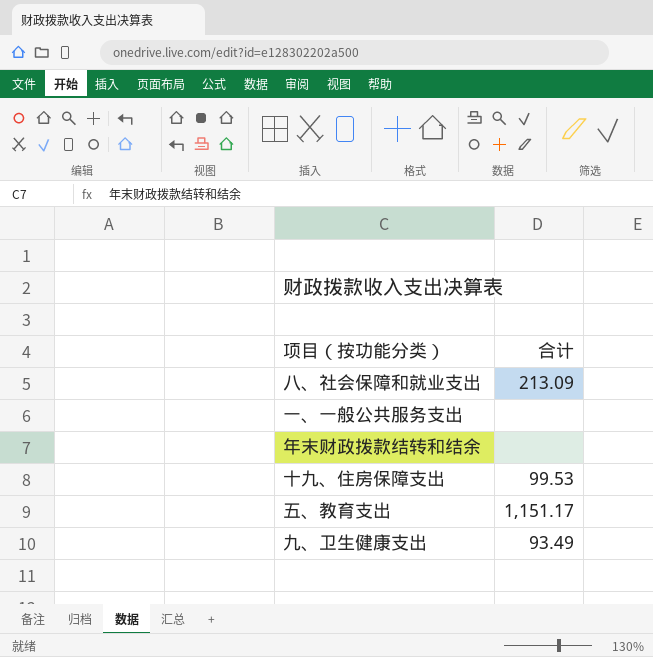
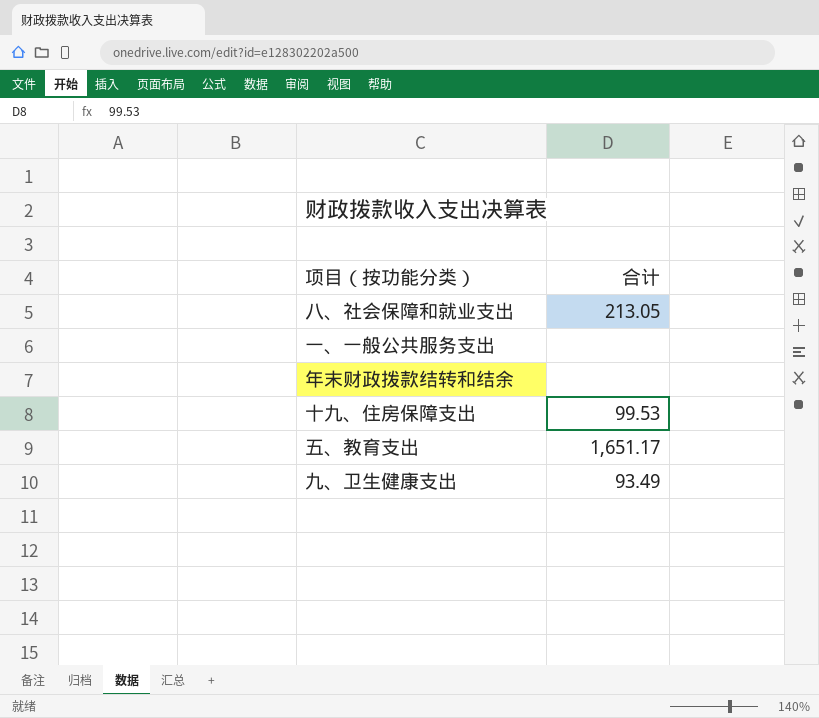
八、社会保障和就业支出 | 合计: 213.09 -> 213.05
五、教育支出 | 合计: 1,151.17 -> 1,651.17

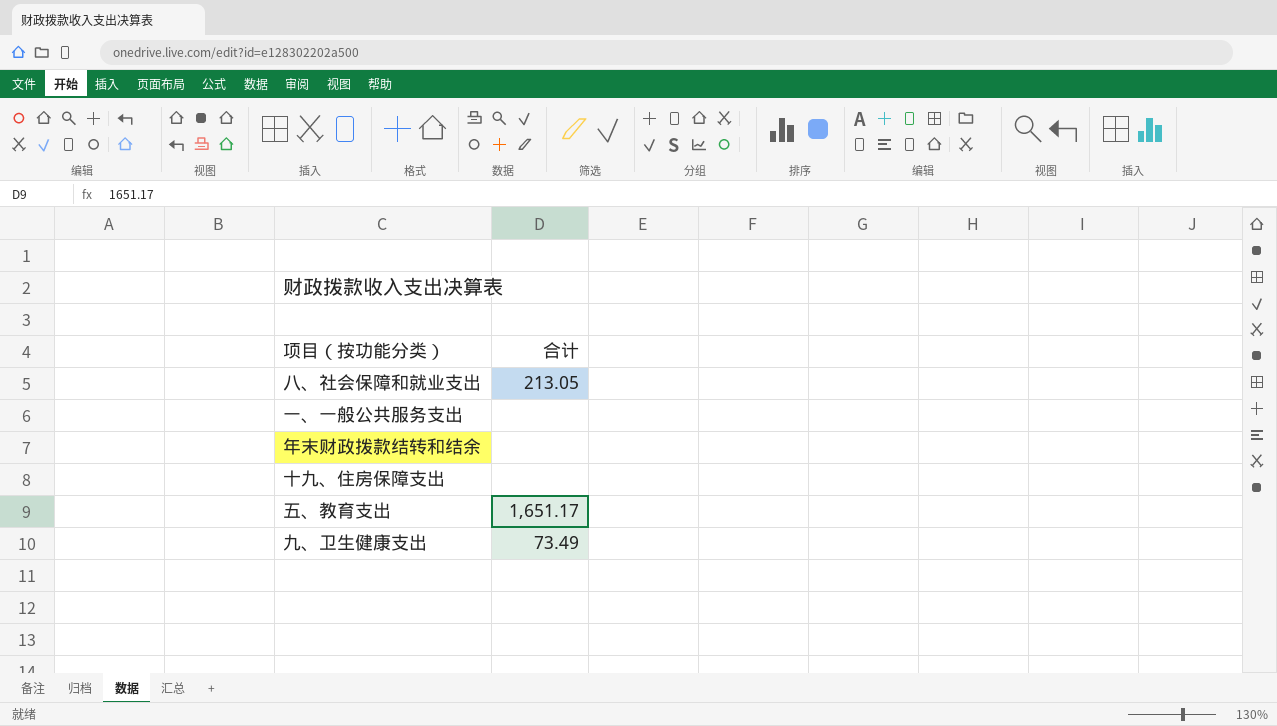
十九、住房保障支出 | 合计: 99.53 -> none
九、卫生健康支出 | 合计: 93.49 -> 73.49

